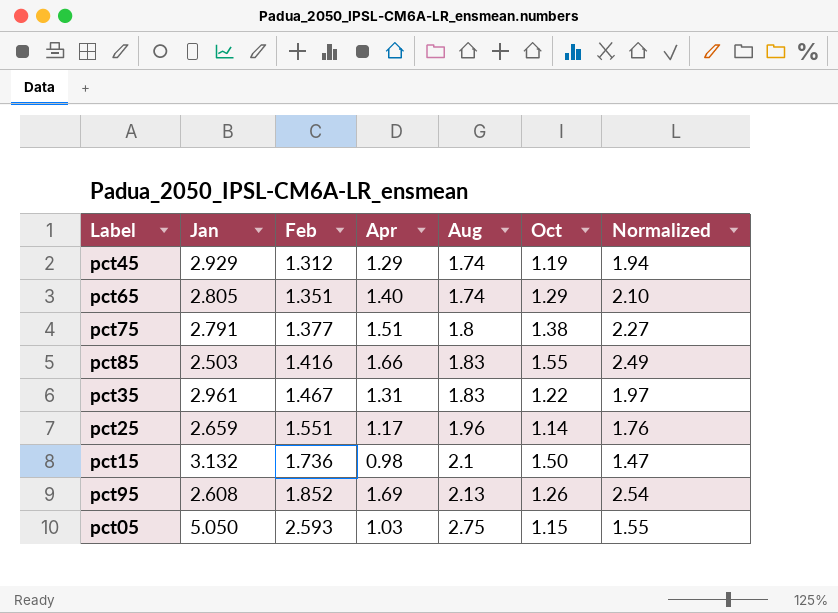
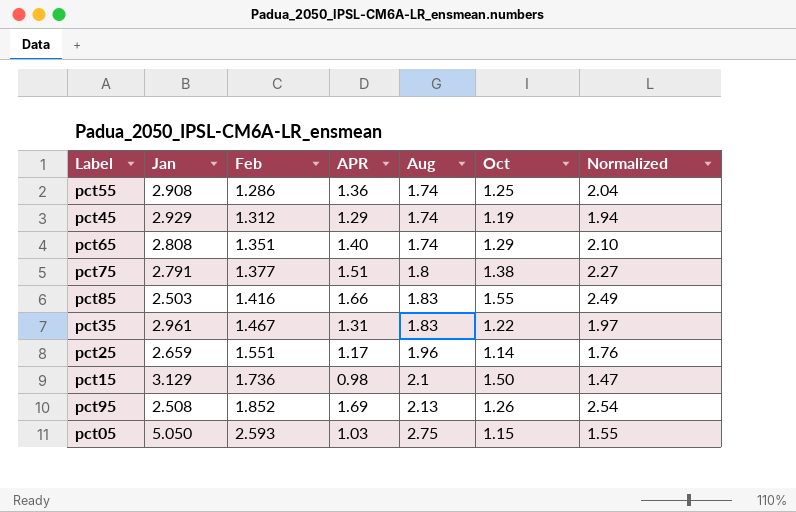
column name: Apr -> APR
row pct55: none -> 2.908 | 1.286 | 1.36 | 1.74 | 1.25 | 2.04
pct65 | Jan: 2.805 -> 2.808
pct15 | Jan: 3.132 -> 3.129
pct95 | Jan: 2.608 -> 2.508

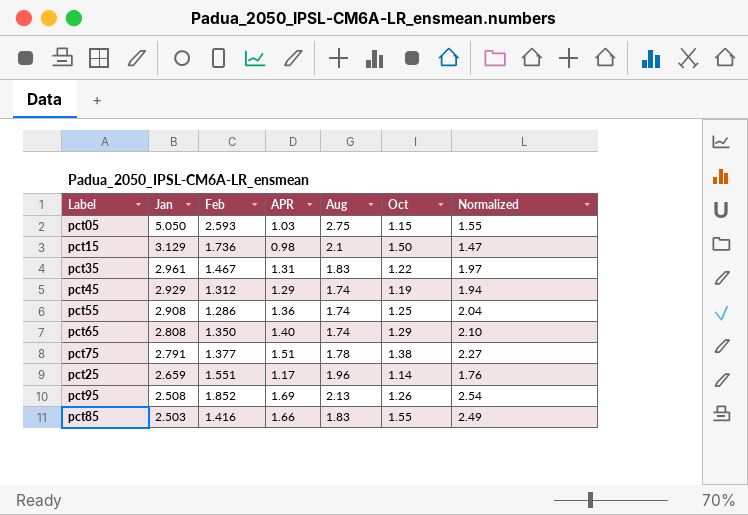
row order: Feb ascending -> Jan descending
pct65 | Feb: 1.351 -> 1.350
pct75 | Aug: 1.8 -> 1.78

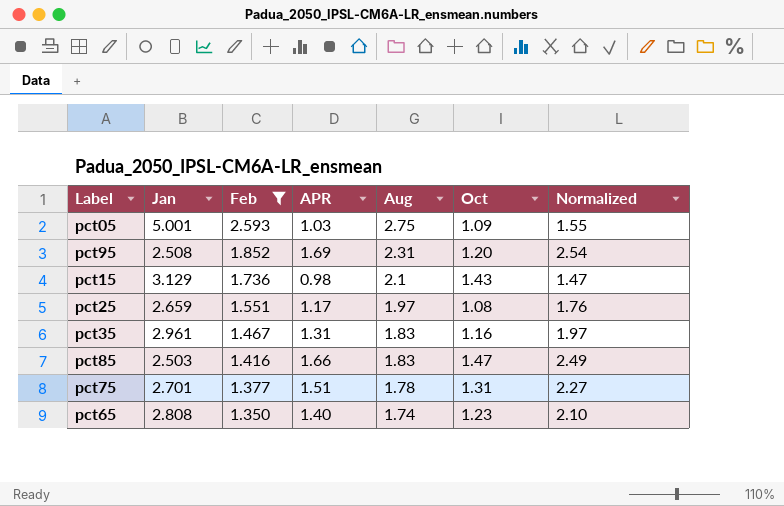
filter: none -> Feb >= 1.350
row order: Jan descending -> Feb descending
pct05 | Jan: 5.050 -> 5.001
pct05 | Oct: 1.15 -> 1.09
pct95 | Aug: 2.13 -> 2.31
pct95 | Oct: 1.26 -> 1.20
pct15 | Oct: 1.50 -> 1.43
pct25 | Aug: 1.96 -> 1.97
pct25 | Oct: 1.14 -> 1.08
pct35 | Oct: 1.22 -> 1.16
pct85 | Oct: 1.55 -> 1.47
pct75 | Jan: 2.791 -> 2.701
pct75 | Oct: 1.38 -> 1.31
pct65 | Oct: 1.29 -> 1.23

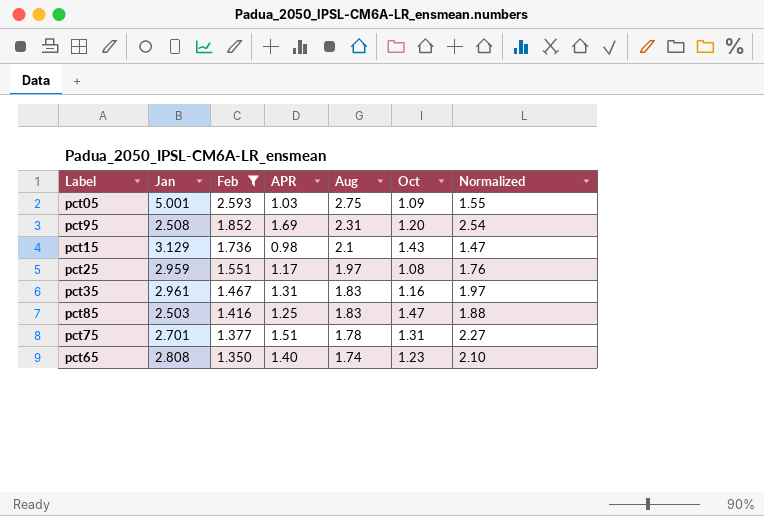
pct25 | Jan: 2.659 -> 2.959
pct85 | APR: 1.66 -> 1.25
pct85 | Normalized: 2.49 -> 1.88

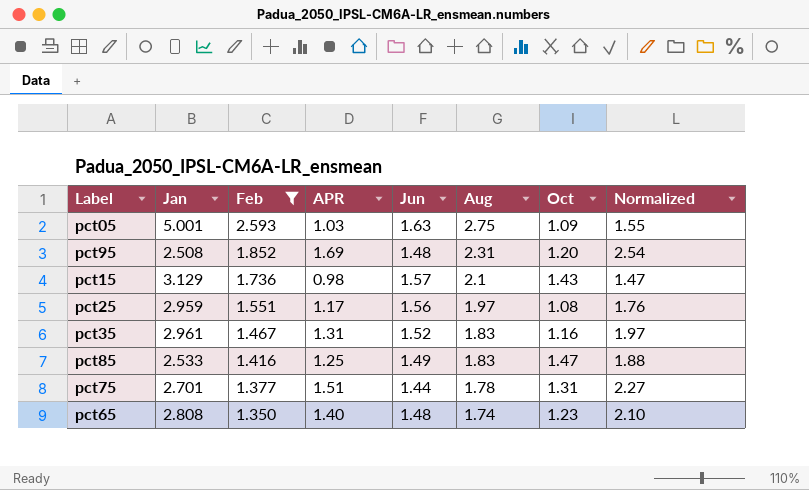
column Jun | position: none -> 5
pct85 | Jan: 2.503 -> 2.533

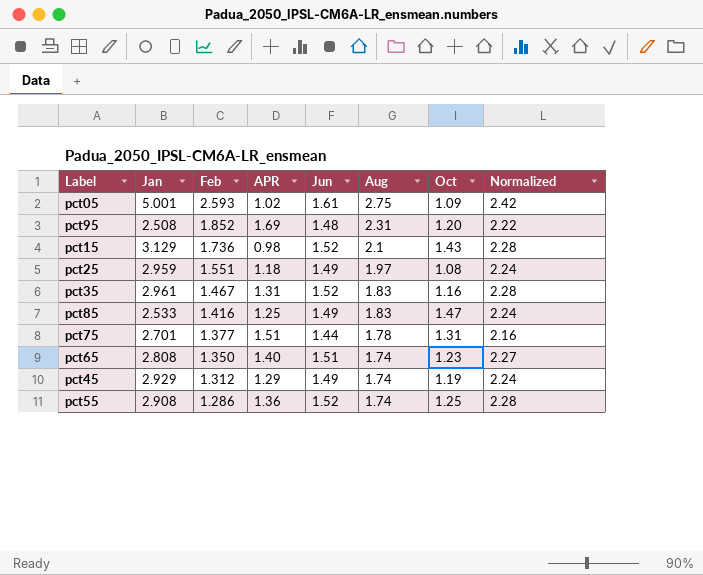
filter: Feb >= 1.350 -> none
column Normalized | formula: [APR] * 1.5 -> [Jun] * 1.5
pct05 | APR: 1.03 -> 1.02
pct05 | Jun: 1.63 -> 1.61
pct15 | Jun: 1.57 -> 1.52
pct25 | APR: 1.17 -> 1.18
pct25 | Jun: 1.56 -> 1.49
pct65 | Jun: 1.48 -> 1.51

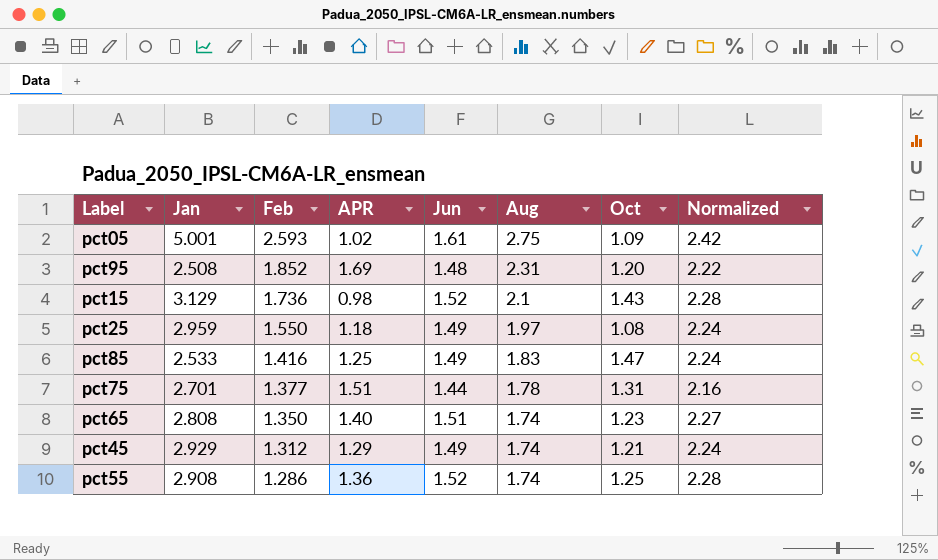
row pct35: 2.961 | 1.467 | 1.31 | 1.52 | 1.83 | 1.16 | 2.28 -> none
pct25 | Feb: 1.551 -> 1.550
pct45 | Oct: 1.19 -> 1.21

